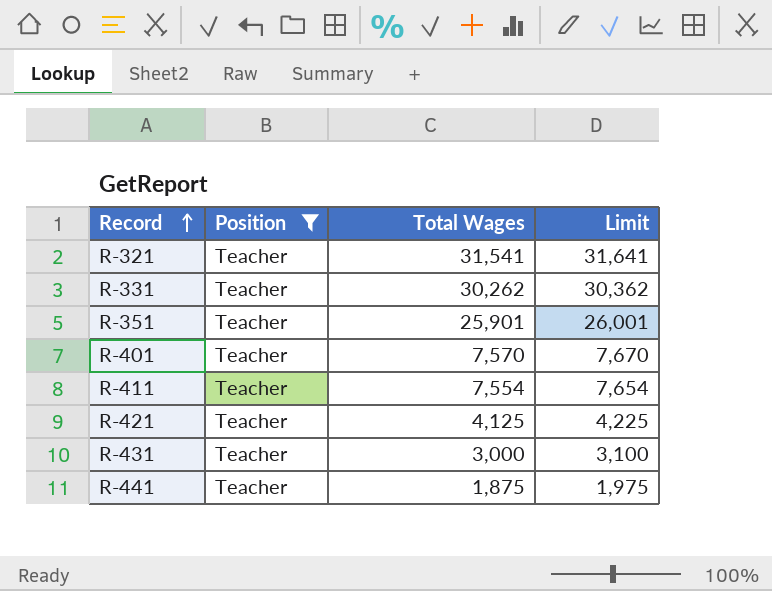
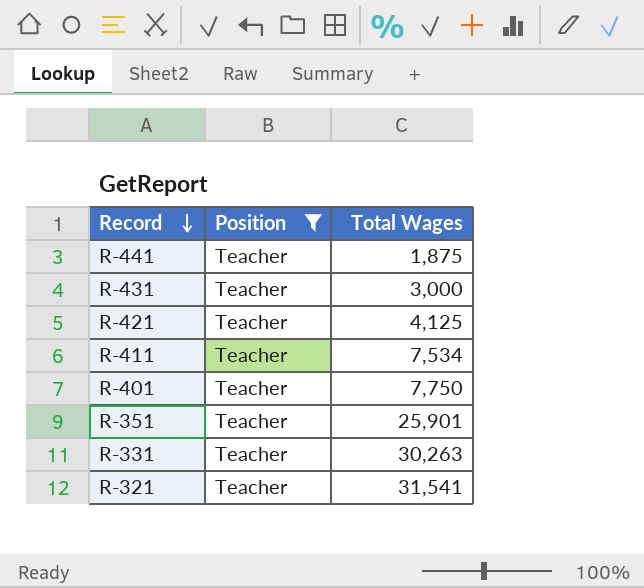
row order: Record ascending -> Record descending
column Limit | formula: [Total Wages] + 100 -> none
R-411 | Total Wages: 7,554 -> 7,534
R-401 | Total Wages: 7,570 -> 7,750
R-331 | Total Wages: 30,262 -> 30,263

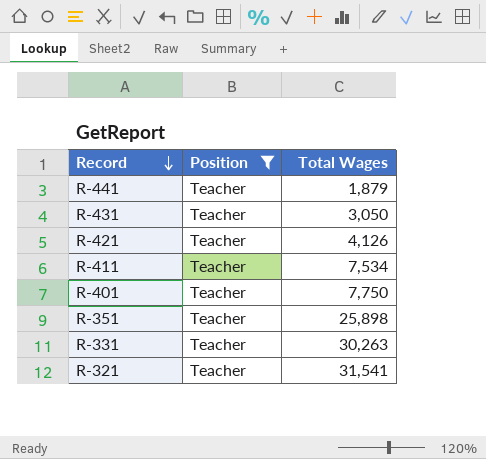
R-441 | Total Wages: 1,875 -> 1,879
R-431 | Total Wages: 3,000 -> 3,050
R-421 | Total Wages: 4,125 -> 4,126
R-351 | Total Wages: 25,901 -> 25,898

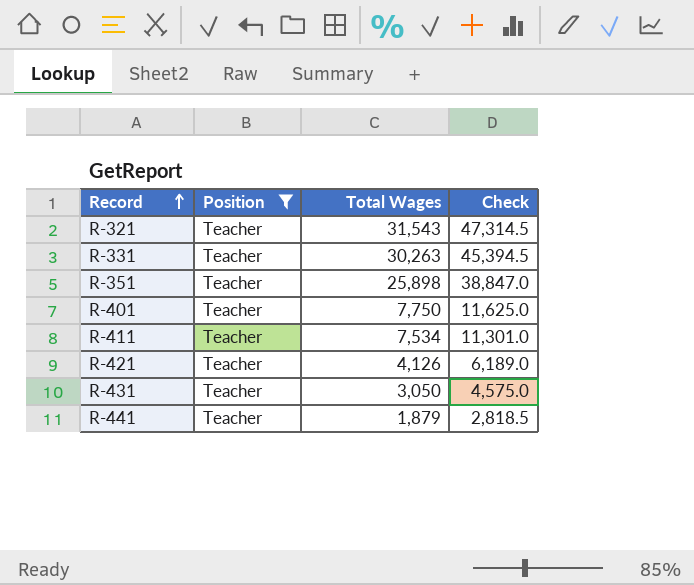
row order: Record descending -> Record ascending
column Check | formula: none -> [Total Wages] * 1.5
R-321 | Total Wages: 31,541 -> 31,543

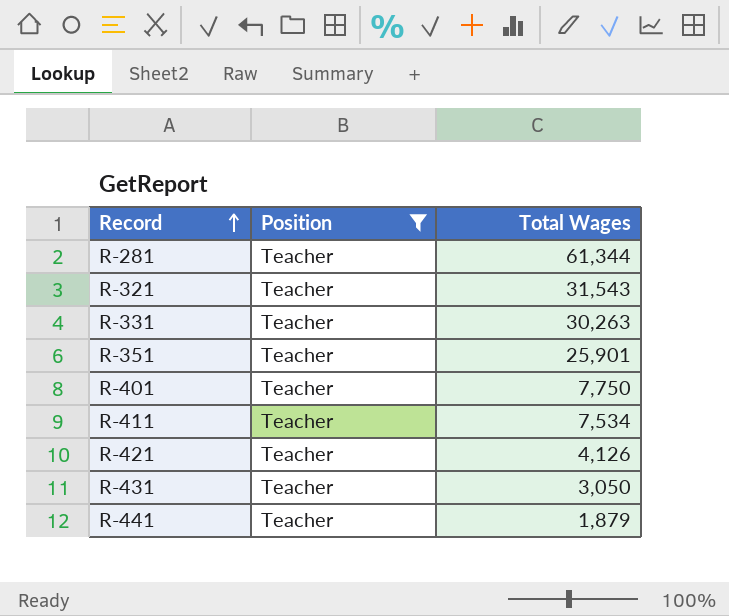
column Check | formula: [Total Wages] * 1.5 -> none
row R-281: none -> Teacher | 61,344
R-351 | Total Wages: 25,898 -> 25,901

